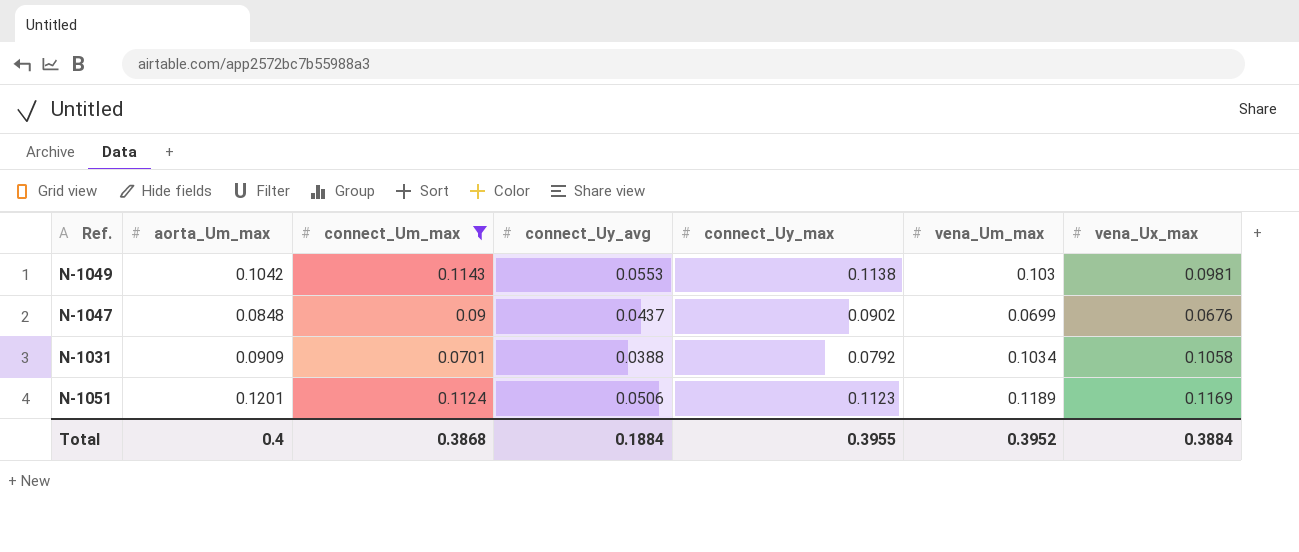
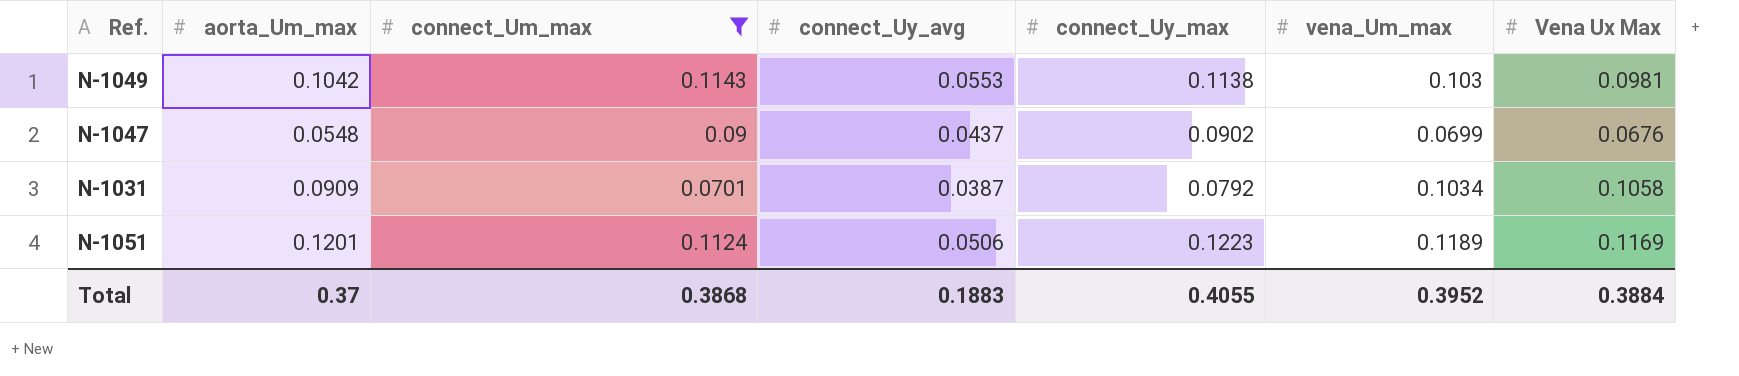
column name: vena_Ux_max -> Vena Ux Max
N-1047 | aorta_Um_max: 0.0848 -> 0.0548
N-1031 | connect_Uy_avg: 0.0388 -> 0.0387
N-1051 | connect_Uy_max: 0.1123 -> 0.1223
Total | aorta_Um_max: 0.4 -> 0.37
Total | connect_Uy_avg: 0.1884 -> 0.1883
Total | connect_Uy_max: 0.3955 -> 0.4055

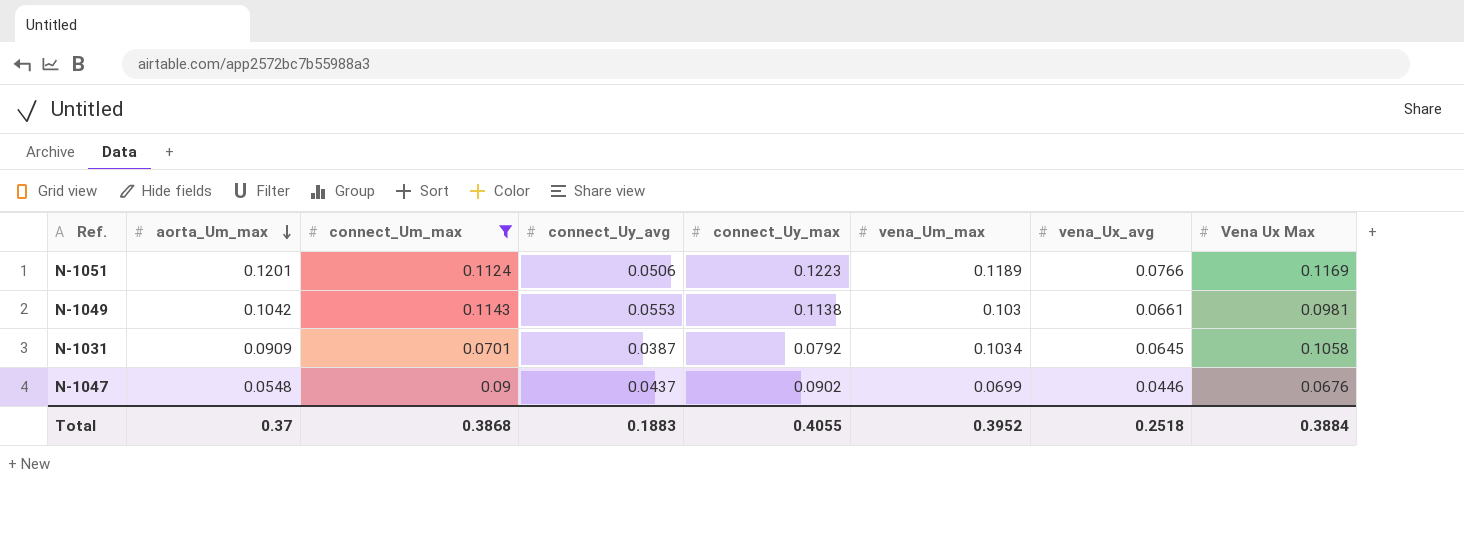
row order: none -> aorta_Um_max descending
column vena_Ux_avg | position: none -> 7

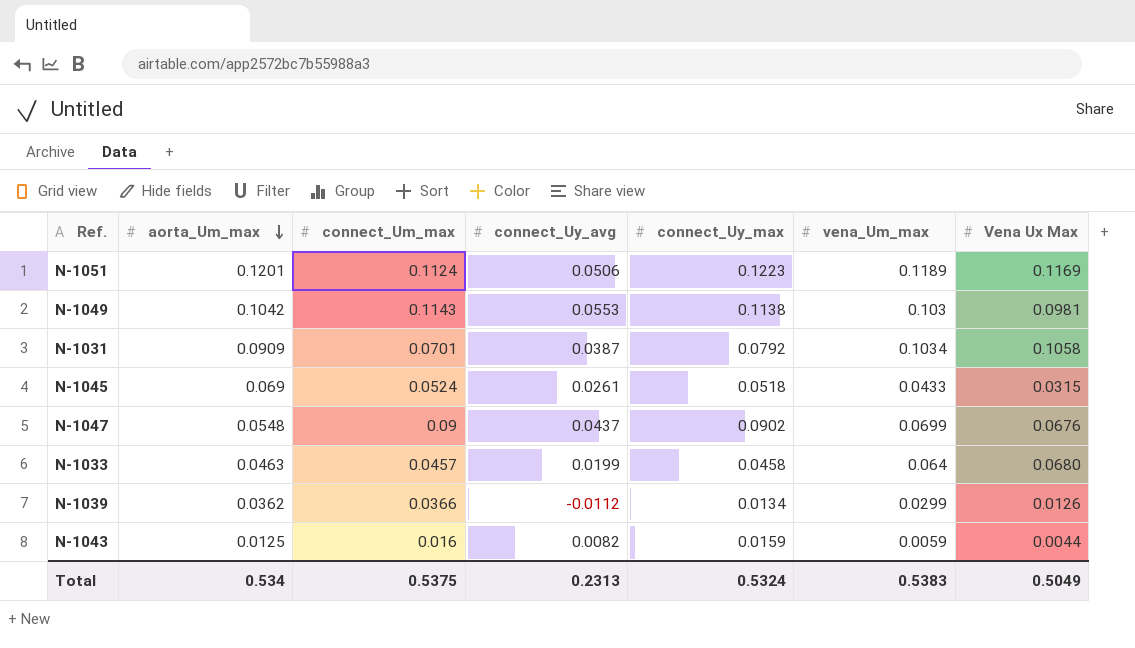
filter: connect_Um_max >= 0.0701 -> none
column vena_Ux_avg | position: 7 -> none
Total | aorta_Um_max: 0.37 -> 0.534
Total | connect_Um_max: 0.3868 -> 0.5375
Total | connect_Uy_avg: 0.1883 -> 0.2313
Total | connect_Uy_max: 0.4055 -> 0.5324
Total | vena_Um_max: 0.3952 -> 0.5383
Total | Vena Ux Max: 0.3884 -> 0.5049

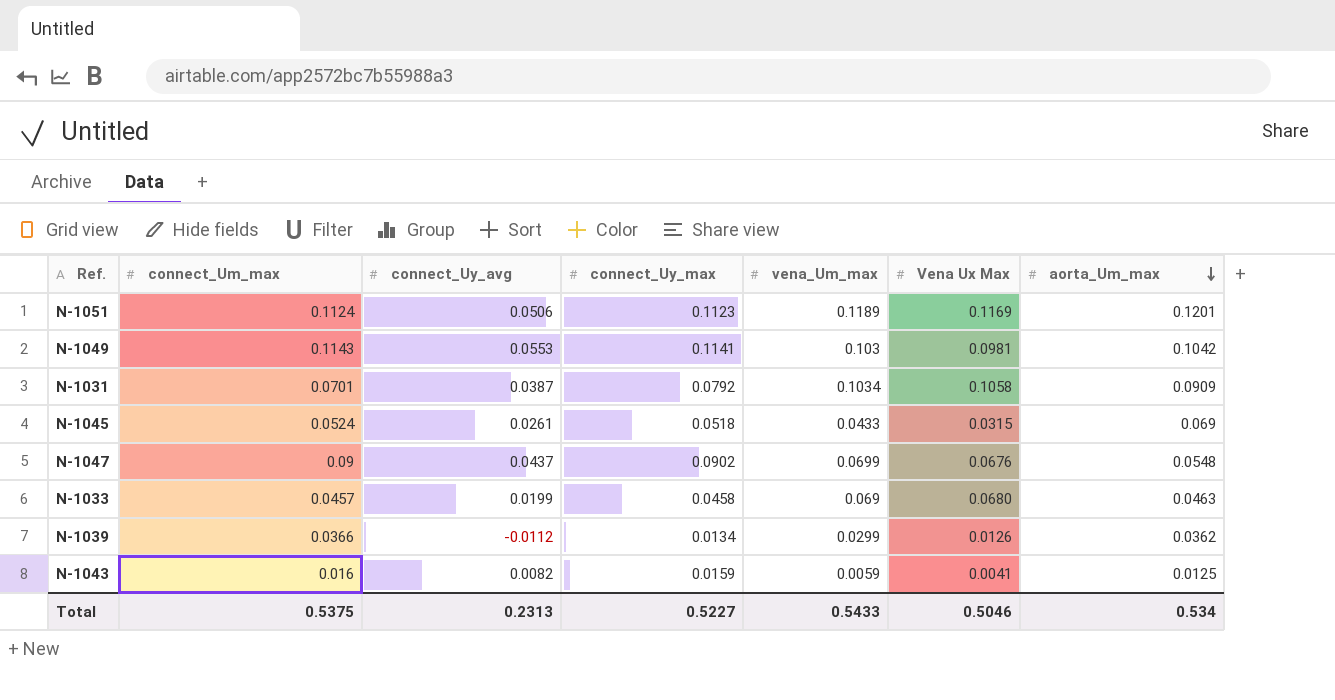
column aorta_Um_max | position: 2 -> 7
N-1051 | connect_Uy_max: 0.1223 -> 0.1123
N-1049 | connect_Uy_max: 0.1138 -> 0.1141
N-1033 | vena_Um_max: 0.064 -> 0.069
N-1043 | Vena Ux Max: 0.0044 -> 0.0041
Total | connect_Uy_max: 0.5324 -> 0.5227
Total | vena_Um_max: 0.5383 -> 0.5433
Total | Vena Ux Max: 0.5049 -> 0.5046

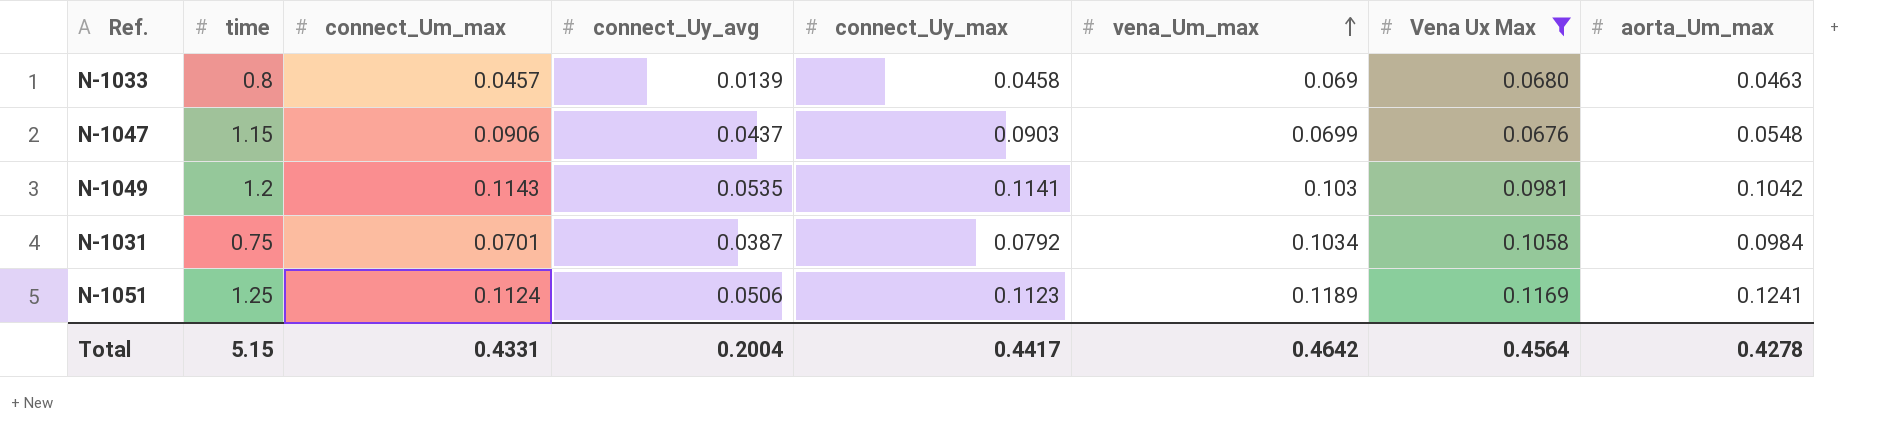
filter: none -> Vena Ux Max >= 0.0676
row order: aorta_Um_max descending -> vena_Um_max ascending
column time | position: none -> 2
N-1033 | connect_Uy_avg: 0.0199 -> 0.0139
N-1047 | connect_Um_max: 0.09 -> 0.0906
N-1047 | connect_Uy_max: 0.0902 -> 0.0903
N-1049 | connect_Uy_avg: 0.0553 -> 0.0535
N-1031 | aorta_Um_max: 0.0909 -> 0.0984
N-1051 | aorta_Um_max: 0.1201 -> 0.1241
Total | connect_Um_max: 0.5375 -> 0.4331
Total | connect_Uy_avg: 0.2313 -> 0.2004
Total | connect_Uy_max: 0.5227 -> 0.4417
Total | vena_Um_max: 0.5433 -> 0.4642
Total | Vena Ux Max: 0.5046 -> 0.4564
Total | aorta_Um_max: 0.534 -> 0.4278

